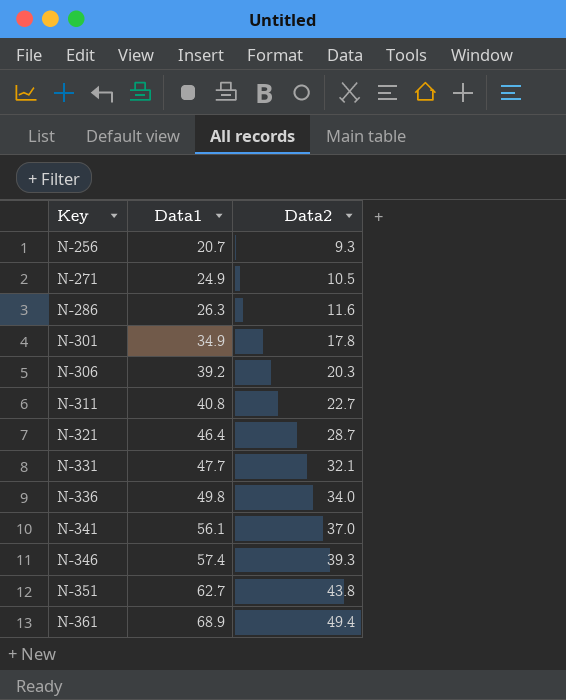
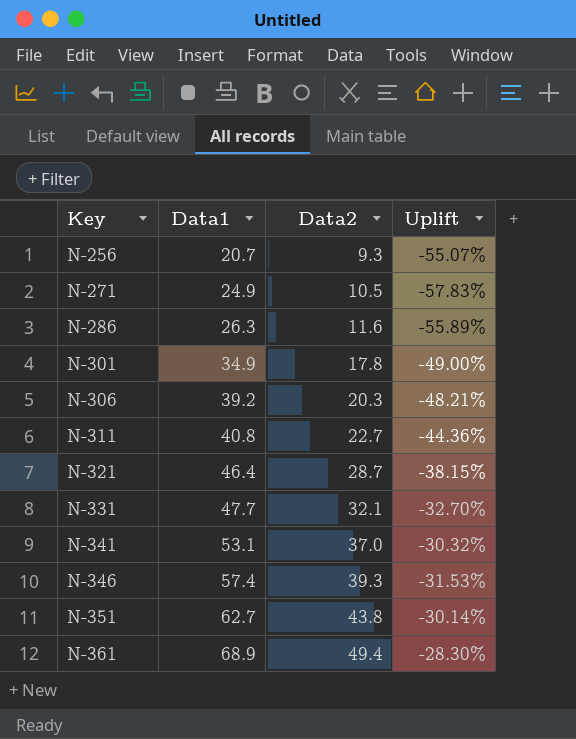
column Uplift | formula: none -> ([Data2] - [Data1]) / [Data1]
row N-336: 49.8 | 34.0 -> none
N-341 | Data1: 56.1 -> 53.1

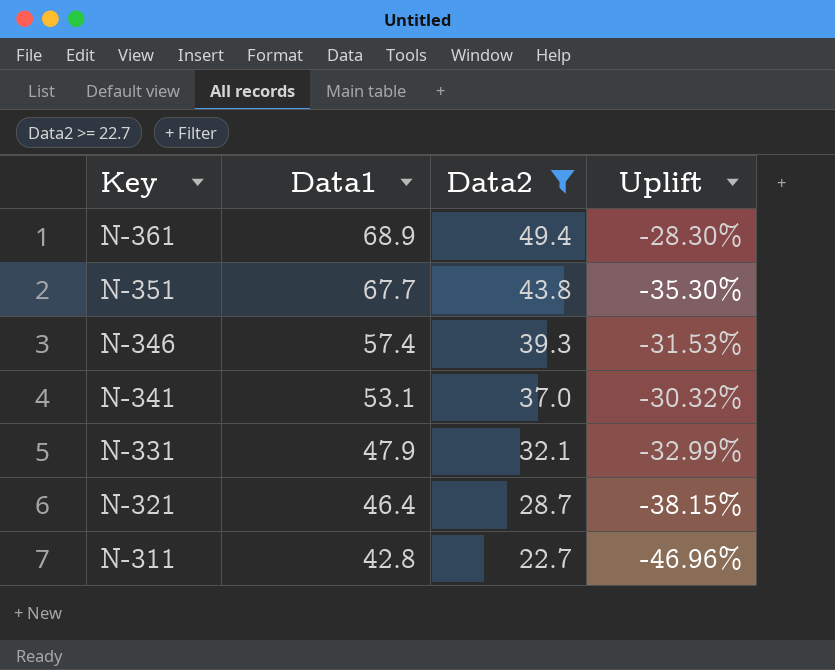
filter: none -> Data2 >= 22.7
row order: Key ascending -> Key descending
N-351 | Data1: 62.7 -> 67.7
N-351 | Uplift: -30.14% -> -35.30%
N-331 | Data1: 47.7 -> 47.9
N-331 | Uplift: -32.70% -> -32.99%
N-311 | Data1: 40.8 -> 42.8
N-311 | Uplift: -44.36% -> -46.96%

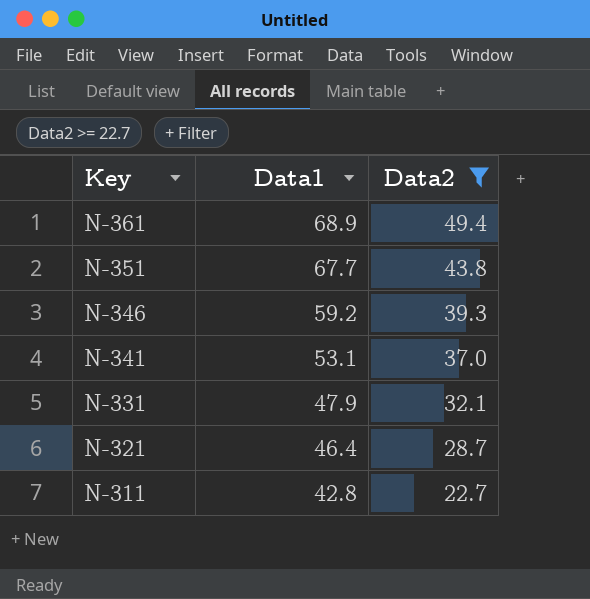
column Uplift | formula: ([Data2] - [Data1]) / [Data1] -> none
N-346 | Data1: 57.4 -> 59.2

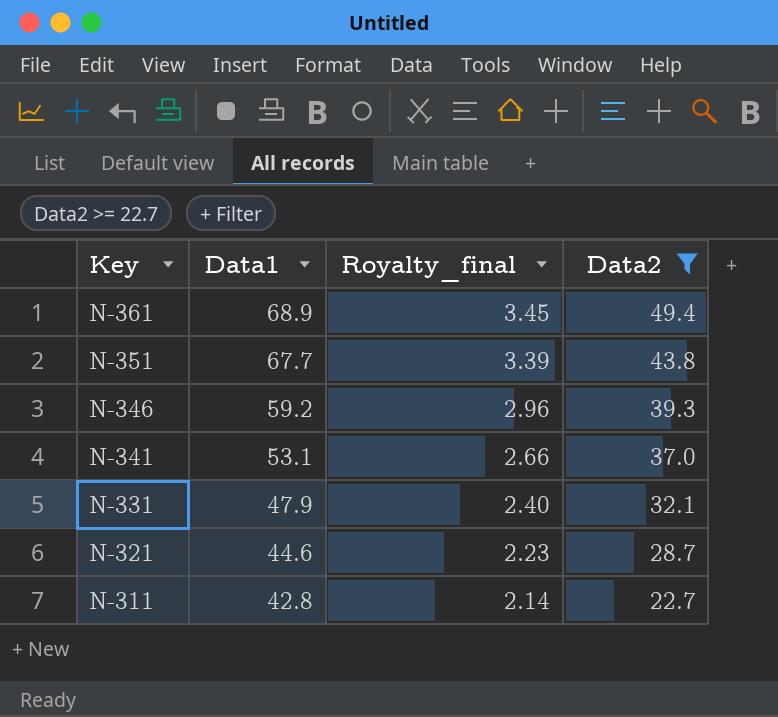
column Royalty_final | formula: none -> [Data1] * 0.05
N-321 | Data1: 46.4 -> 44.6

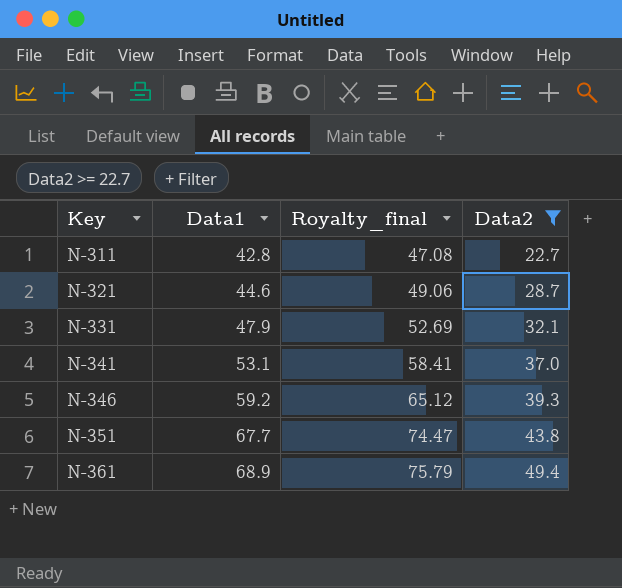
row order: Key descending -> Key ascending
column Royalty_final | formula: [Data1] * 0.05 -> [Data1] * 1.1

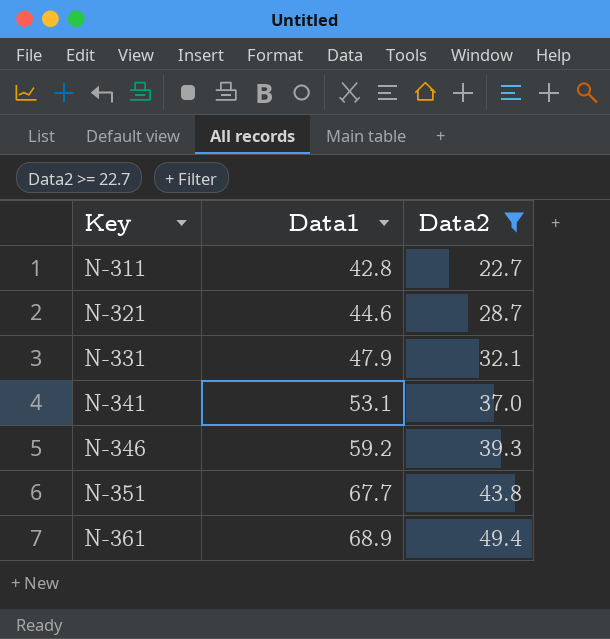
column Royalty_final | formula: [Data1] * 1.1 -> none

